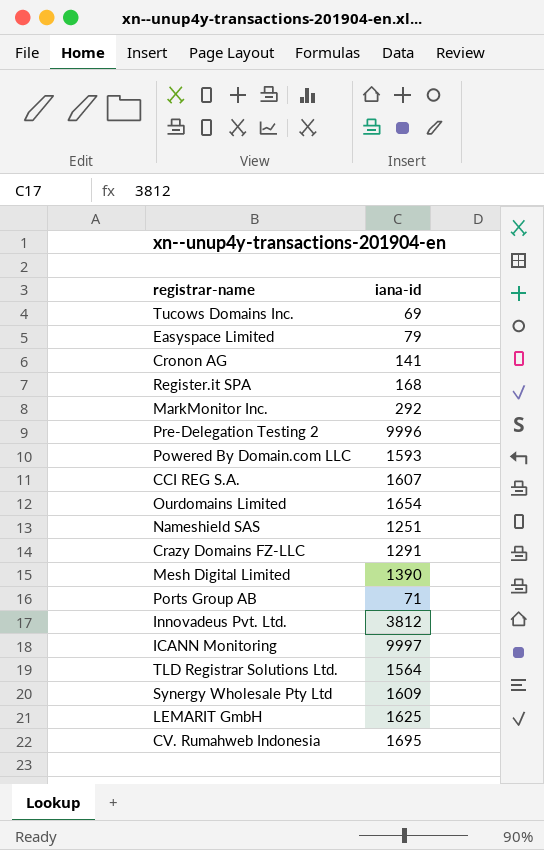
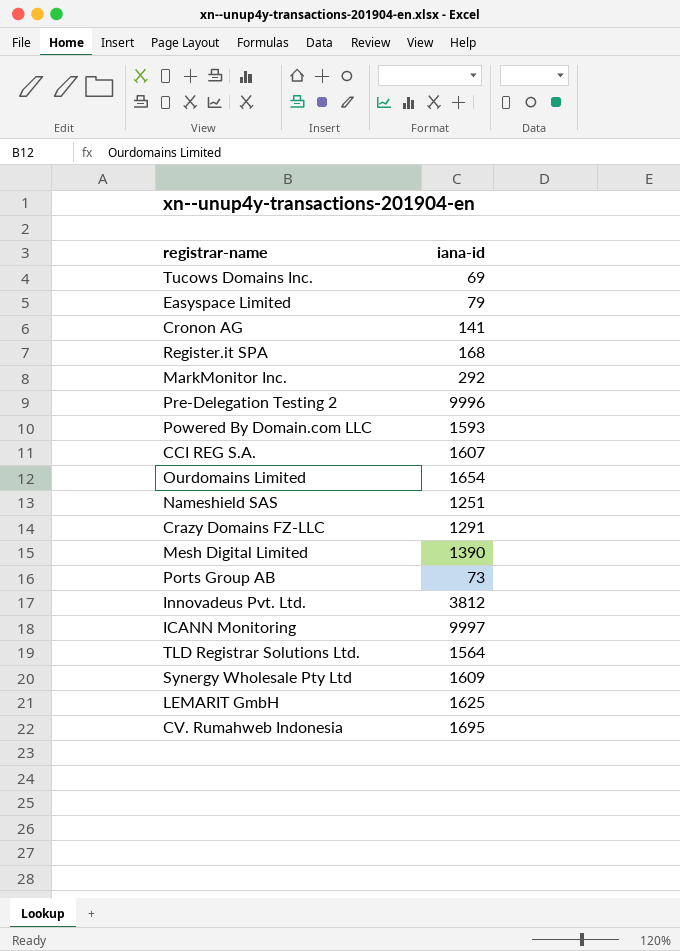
Ports Group AB | iana-id: 71 -> 73

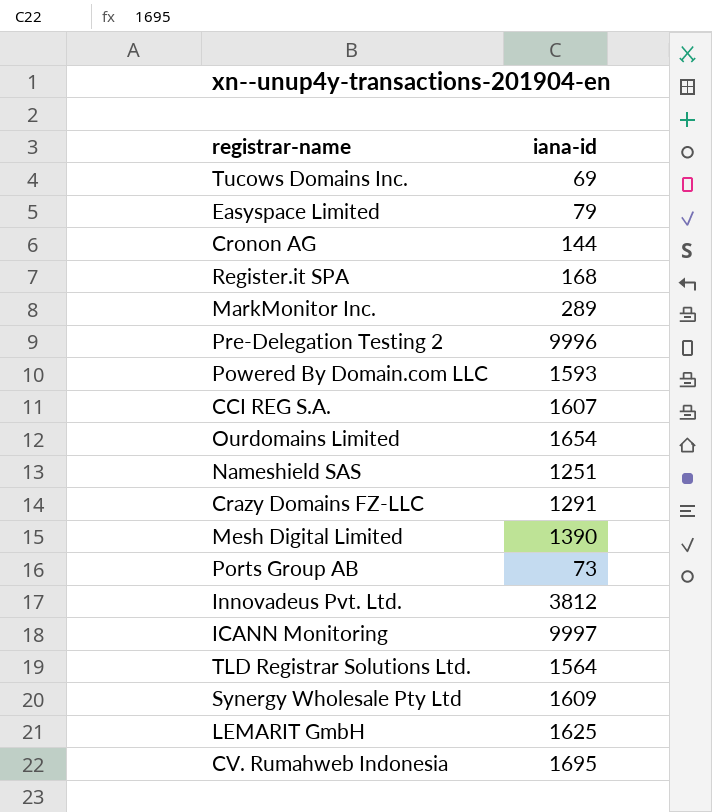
Cronon AG | iana-id: 141 -> 144
MarkMonitor Inc. | iana-id: 292 -> 289

